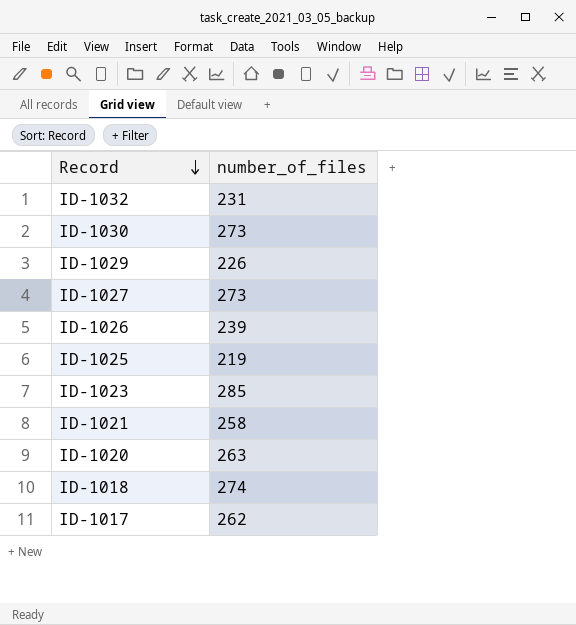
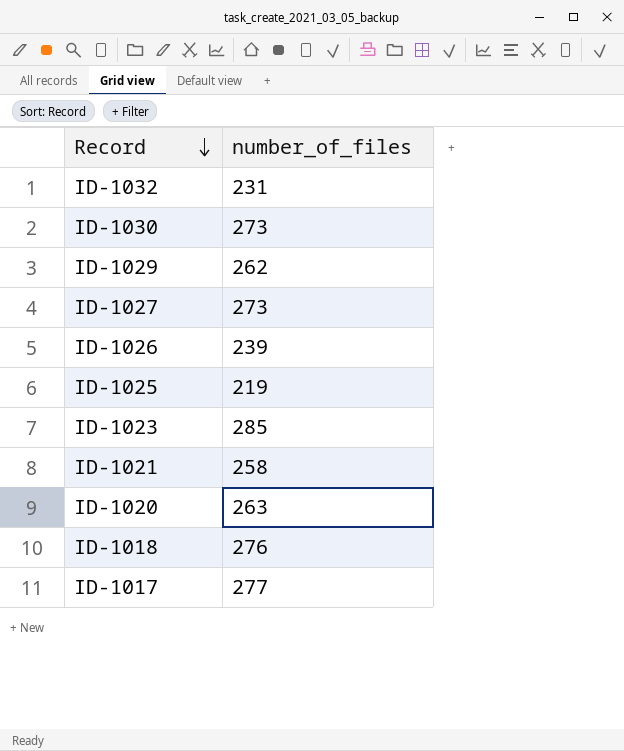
ID-1029 | number_of_files: 226 -> 262
ID-1018 | number_of_files: 274 -> 276
ID-1017 | number_of_files: 262 -> 277

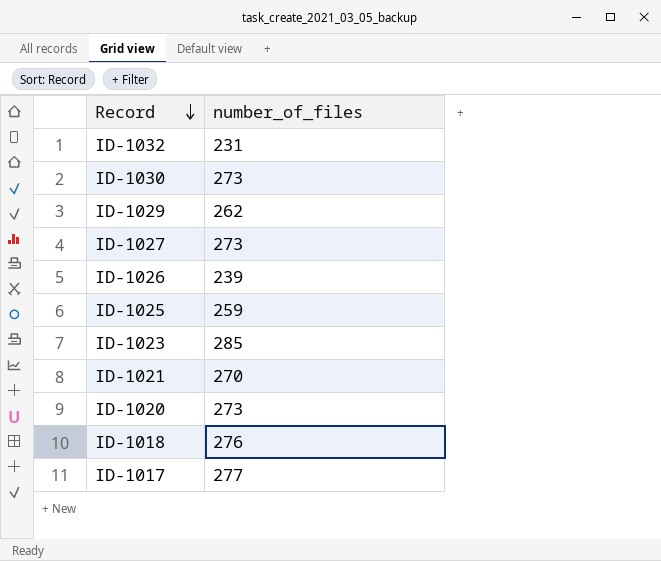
ID-1025 | number_of_files: 219 -> 259
ID-1021 | number_of_files: 258 -> 270
ID-1020 | number_of_files: 263 -> 273

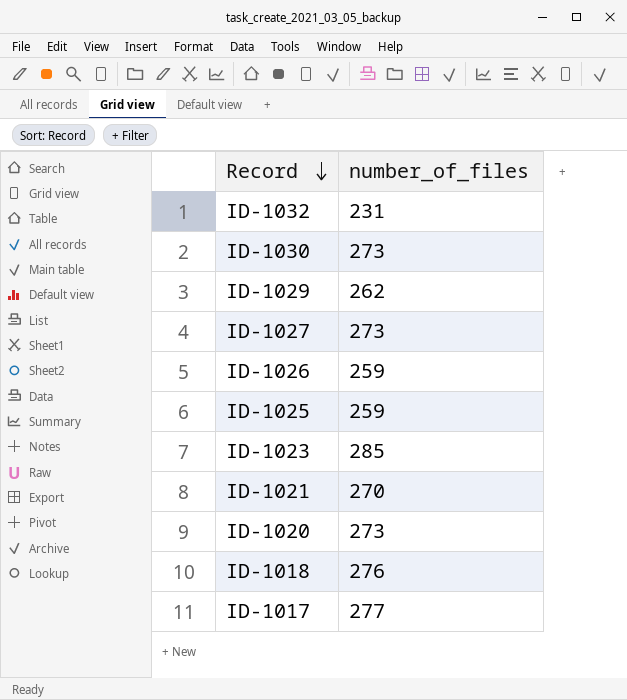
ID-1026 | number_of_files: 239 -> 259

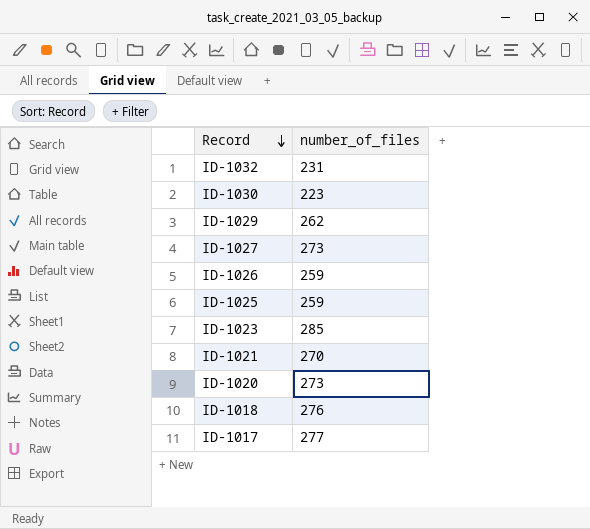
ID-1030 | number_of_files: 273 -> 223

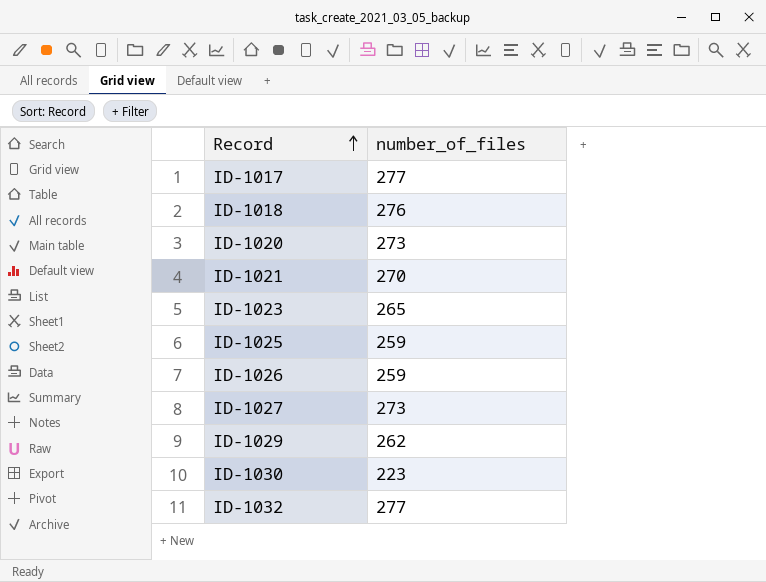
row order: Record descending -> Record ascending
ID-1023 | number_of_files: 285 -> 265
ID-1032 | number_of_files: 231 -> 277

